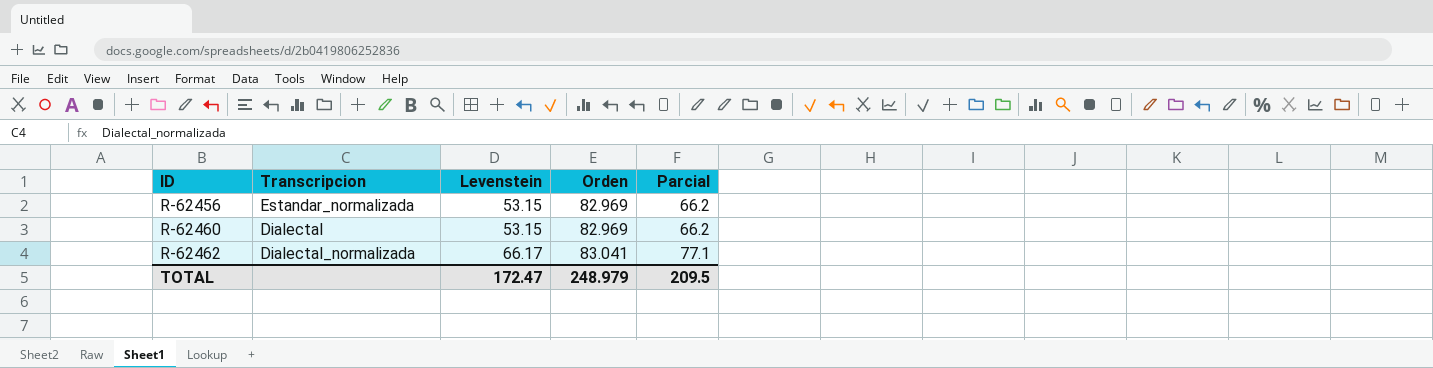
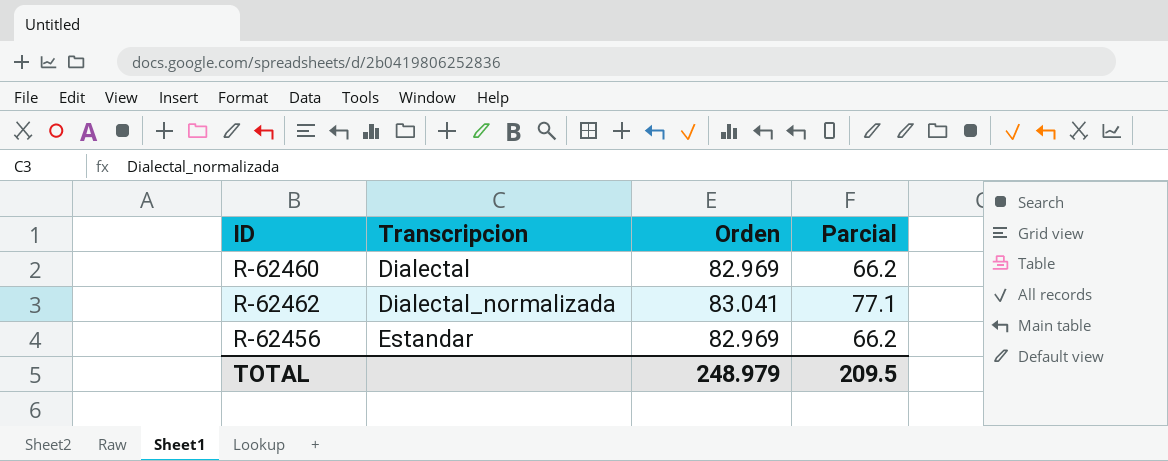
row order: ID ascending -> Transcripcion ascending
column Levenstein | position: 3 -> none
R-62456 | Transcripcion: Estandar_normalizada -> Estandar

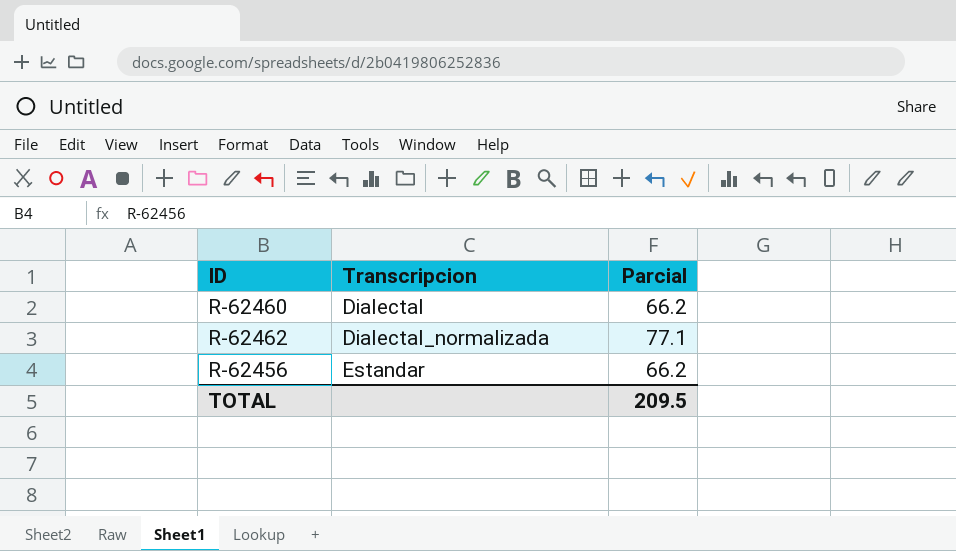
column Orden | position: 3 -> none

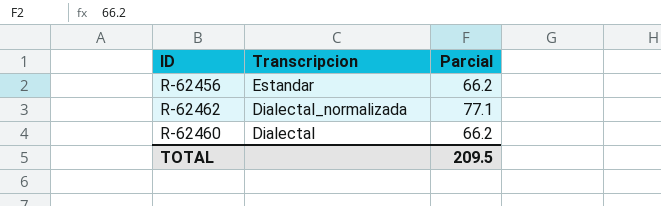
row order: Transcripcion ascending -> Transcripcion descending

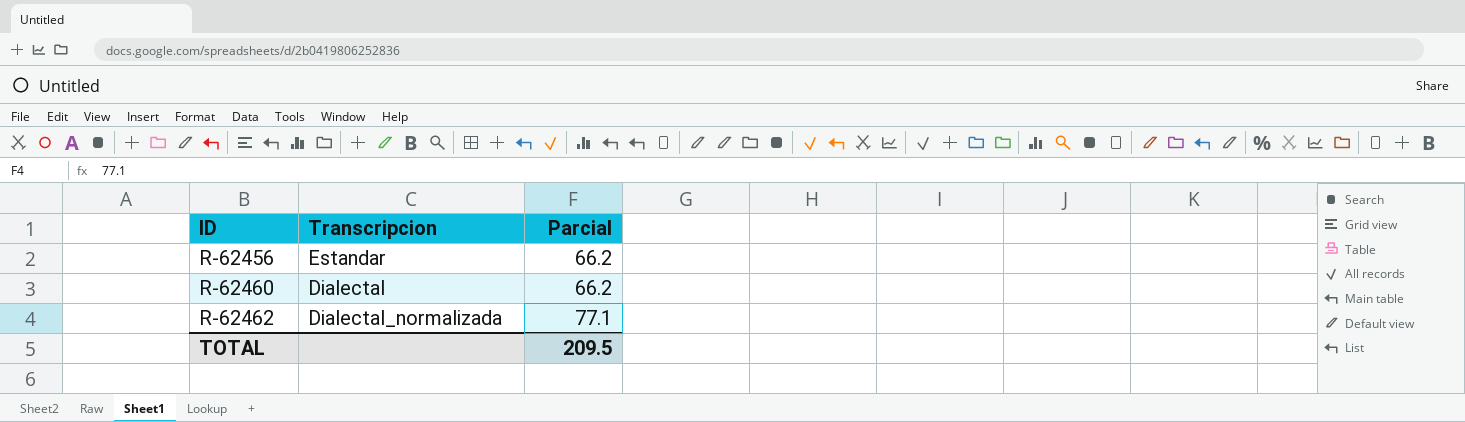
row order: Transcripcion descending -> ID ascending

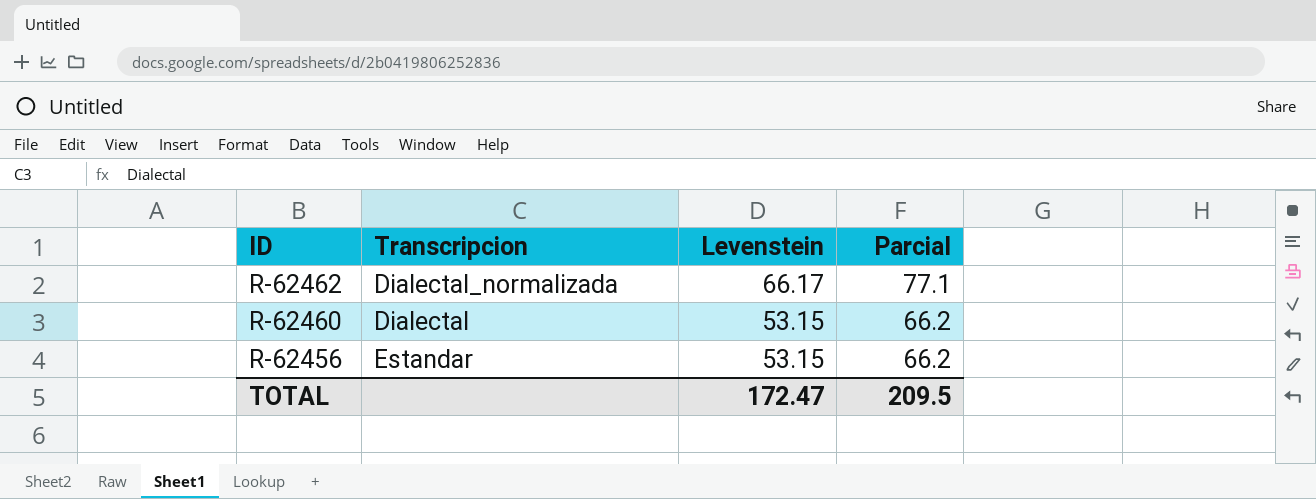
row order: ID ascending -> ID descending
column Levenstein | position: none -> 3

